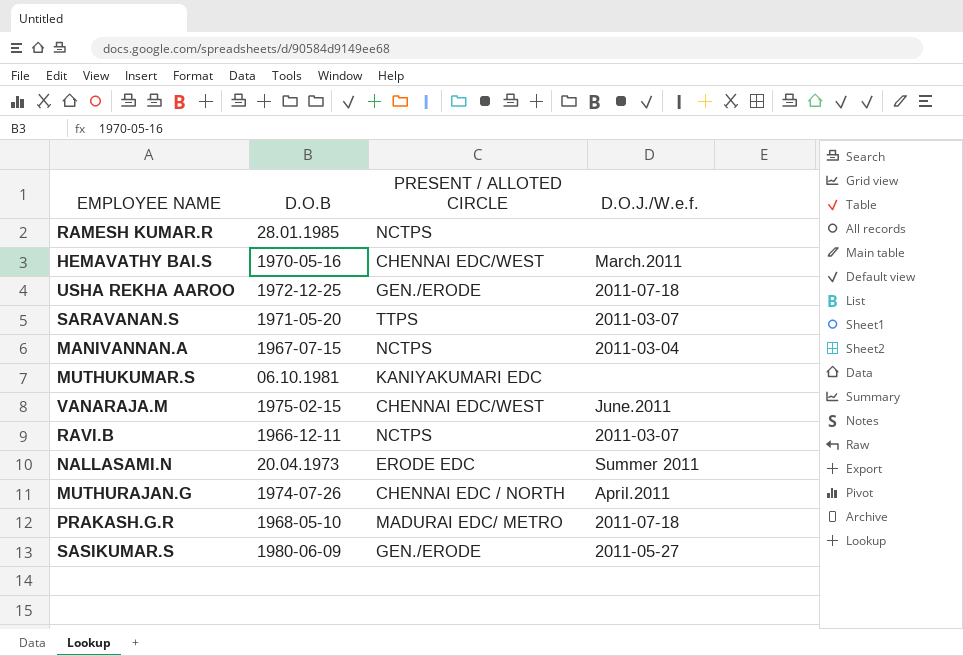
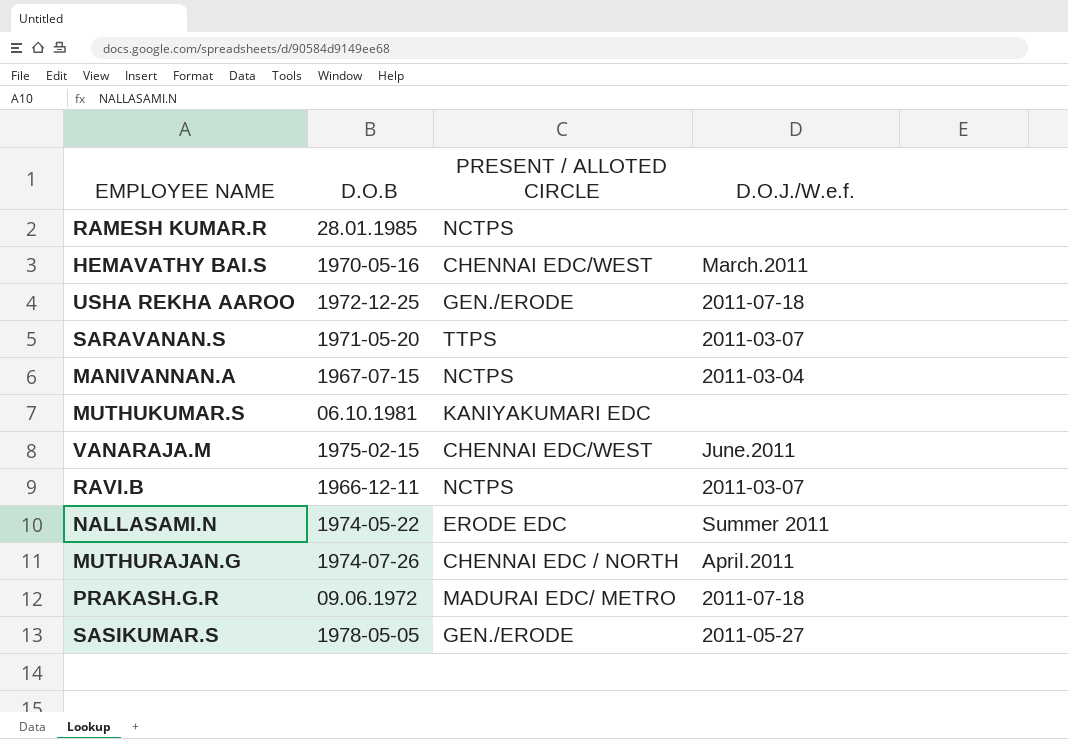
NALLASAMI.N | D.O.B: 20.04.1973 -> 1974-05-22
PRAKASH.G.R | D.O.B: 1968-05-10 -> 09.06.1972
SASIKUMAR.S | D.O.B: 1980-06-09 -> 1978-05-05

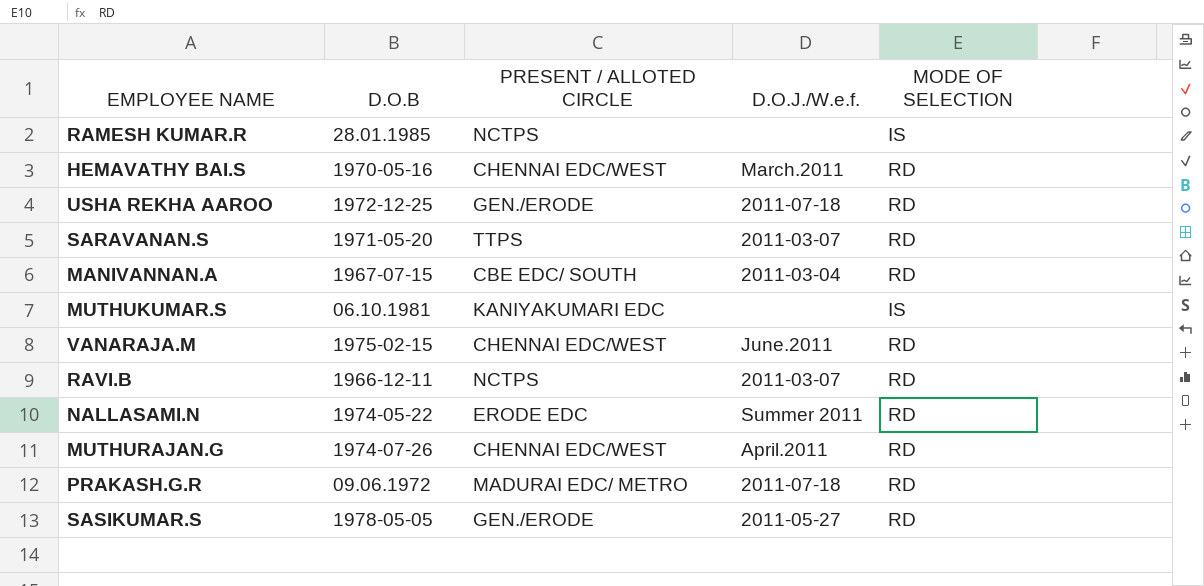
column MODE OF SELECTION | position: none -> 5
MANIVANNAN.A | PRESENT / ALLOTED CIRCLE: NCTPS -> CBE EDC/ SOUTH
MUTHURAJAN.G | PRESENT / ALLOTED CIRCLE: CHENNAI EDC / NORTH -> CHENNAI EDC/WEST

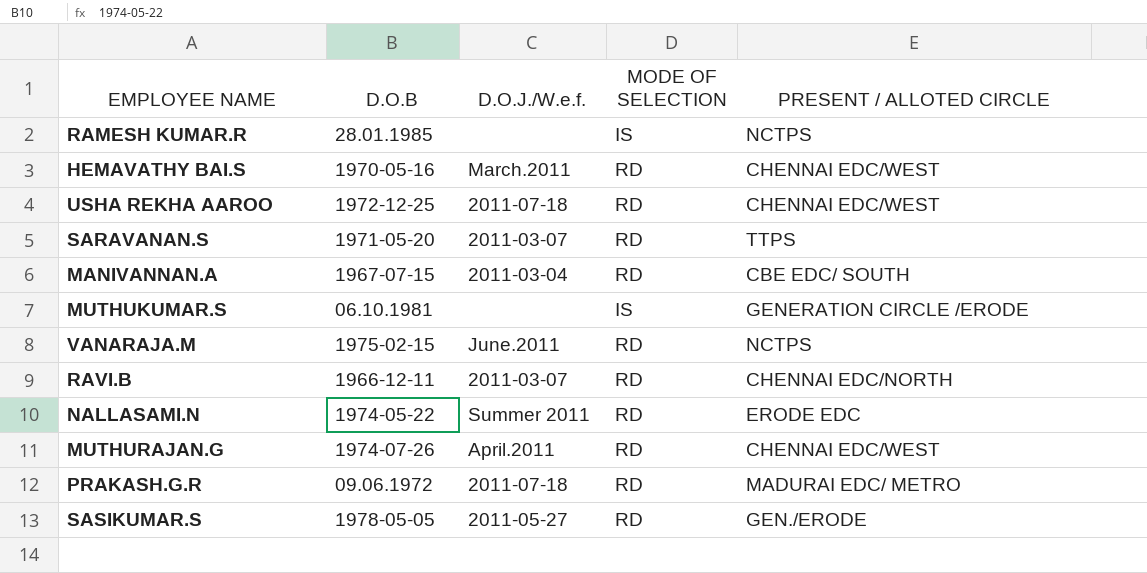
column PRESENT / ALLOTED CIRCLE | position: 3 -> 5
USHA REKHA AAROO | PRESENT / ALLOTED CIRCLE: GEN./ERODE -> CHENNAI EDC/WEST
MUTHUKUMAR.S | PRESENT / ALLOTED CIRCLE: KANIYAKUMARI EDC -> GENERATION CIRCLE /ERODE
VANARAJA.M | PRESENT / ALLOTED CIRCLE: CHENNAI EDC/WEST -> NCTPS
RAVI.B | PRESENT / ALLOTED CIRCLE: NCTPS -> CHENNAI EDC/NORTH

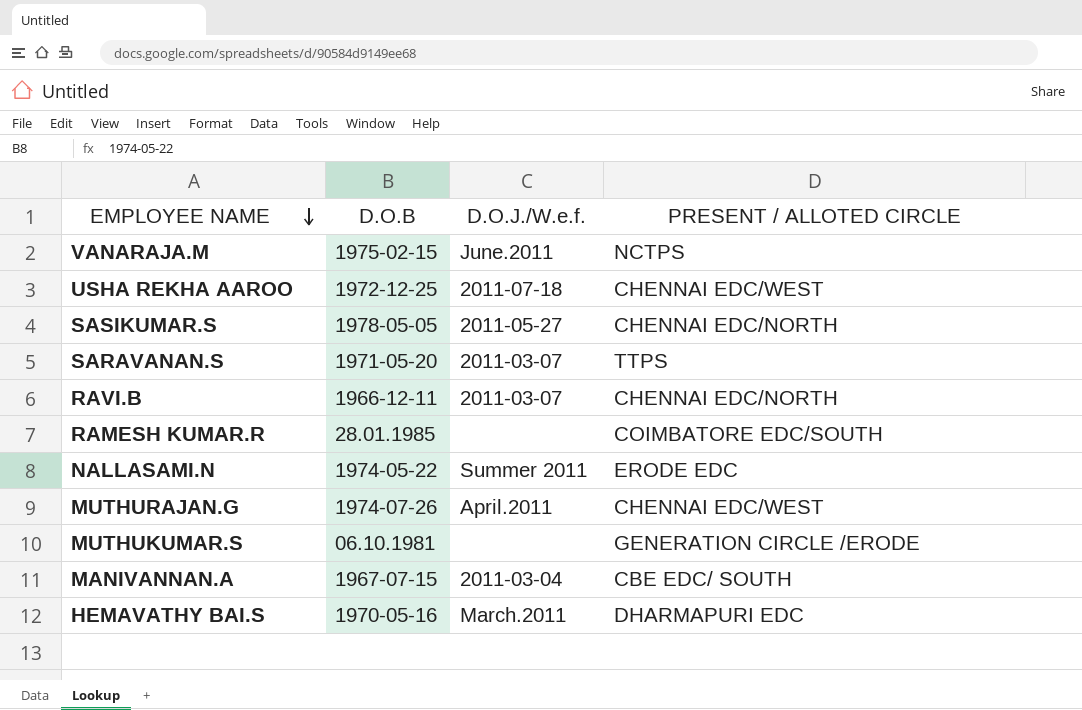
row order: none -> EMPLOYEE NAME descending
column MODE OF SELECTION | position: 4 -> none
row PRAKASH.G.R: 09.06.1972 | 2011-07-18 | RD | MADURAI EDC/ METRO -> none
SASIKUMAR.S | PRESENT / ALLOTED CIRCLE: GEN./ERODE -> CHENNAI EDC/NORTH
RAMESH KUMAR.R | PRESENT / ALLOTED CIRCLE: NCTPS -> COIMBATORE EDC/SOUTH
HEMAVATHY BAI.S | PRESENT / ALLOTED CIRCLE: CHENNAI EDC/WEST -> DHARMAPURI EDC

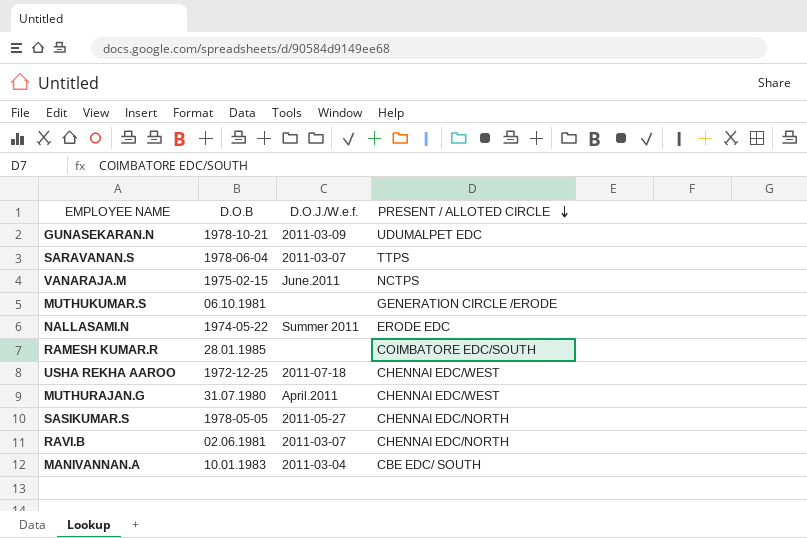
row order: EMPLOYEE NAME descending -> PRESENT / ALLOTED CIRCLE descending
row HEMAVATHY BAI.S: 1970-05-16 | March.2011 | DHARMAPURI EDC -> none
row GUNASEKARAN.N: none -> 1978-10-21 | 2011-03-09 | UDUMALPET EDC
SARAVANAN.S | D.O.B: 1971-05-20 -> 1978-06-04
MUTHURAJAN.G | D.O.B: 1974-07-26 -> 31.07.1980
RAVI.B | D.O.B: 1966-12-11 -> 02.06.1981
MANIVANNAN.A | D.O.B: 1967-07-15 -> 10.01.1983

